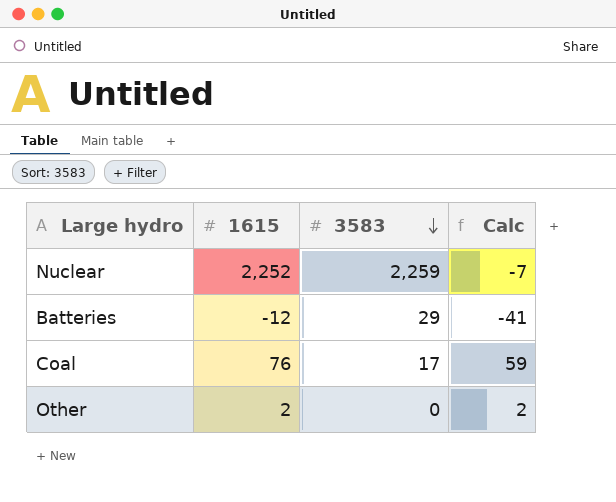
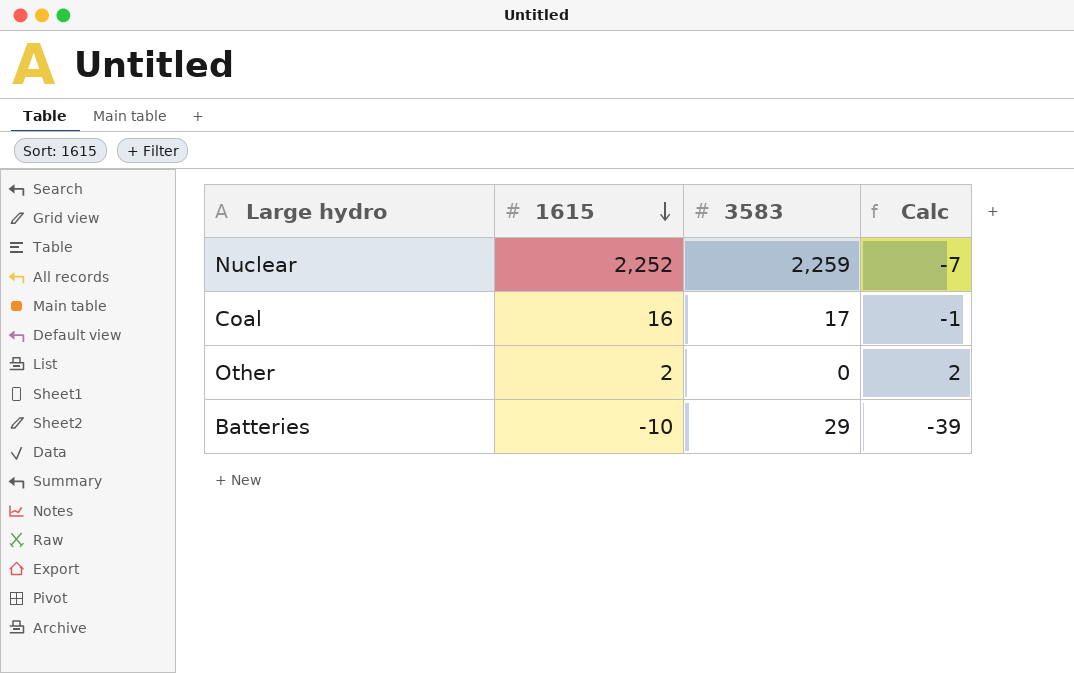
row order: 3583 descending -> 1615 descending
Coal | 1615: 76 -> 16
Coal | Calc: 59 -> -1
Batteries | 1615: -12 -> -10
Batteries | Calc: -41 -> -39

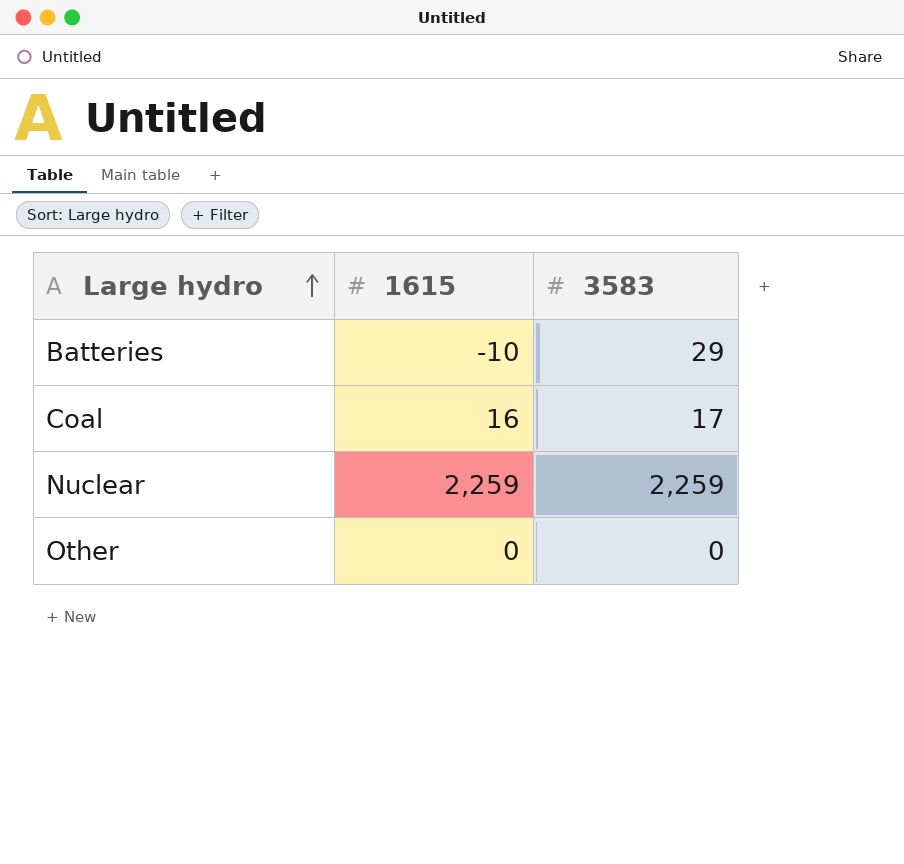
row order: 1615 descending -> Large hydro ascending
column Calc | formula: [1615] - [3583] -> none
Nuclear | 1615: 2,252 -> 2,259
Other | 1615: 2 -> 0

